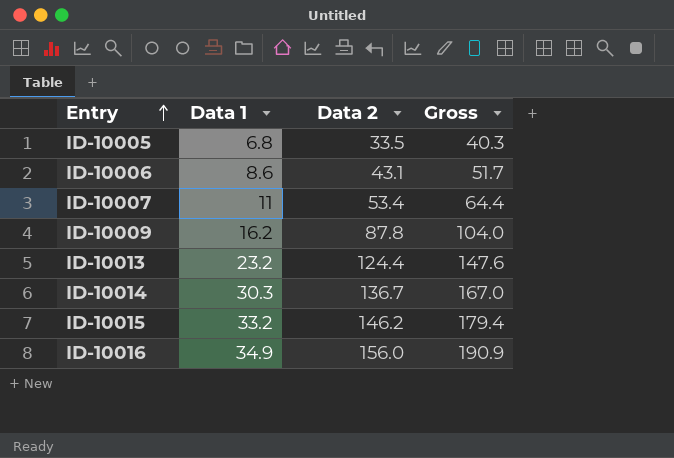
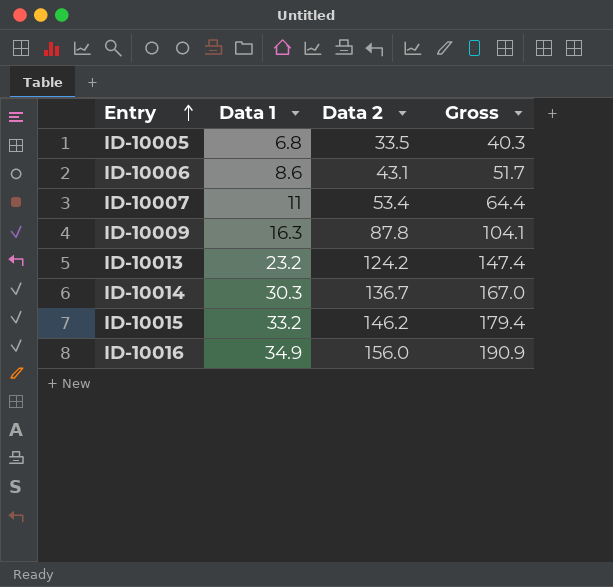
ID-10009 | Data 1: 16.2 -> 16.3
ID-10009 | Gross: 104.0 -> 104.1
ID-10013 | Data 2: 124.4 -> 124.2
ID-10013 | Gross: 147.6 -> 147.4

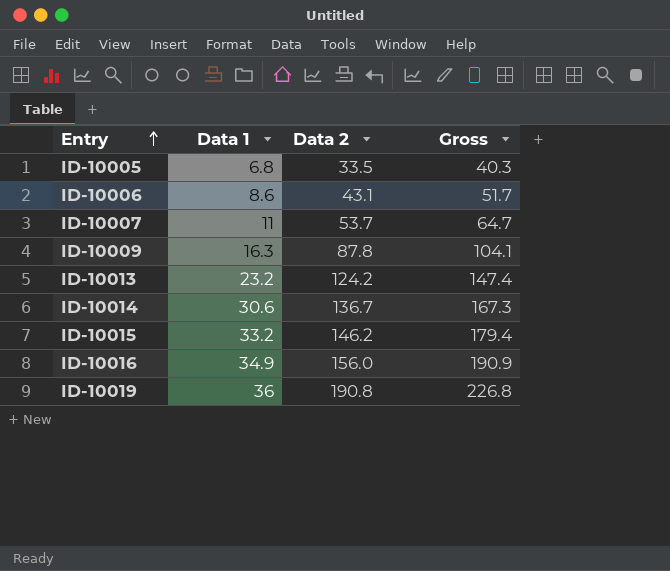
ID-10007 | Data 2: 53.4 -> 53.7
ID-10007 | Gross: 64.4 -> 64.7
ID-10014 | Data 1: 30.3 -> 30.6
ID-10014 | Gross: 167.0 -> 167.3
row ID-10019: none -> 36 | 190.8 | 226.8

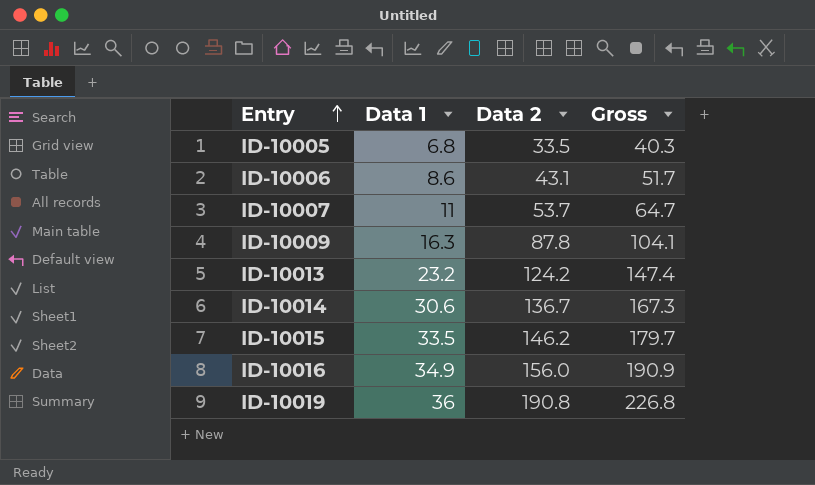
ID-10015 | Data 1: 33.2 -> 33.5
ID-10015 | Gross: 179.4 -> 179.7

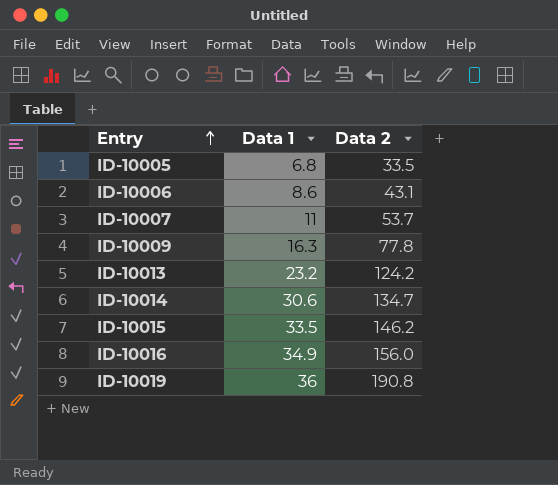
column Gross | formula: [Data 1] + [Data 2] -> none
ID-10009 | Data 2: 87.8 -> 77.8
ID-10014 | Data 2: 136.7 -> 134.7

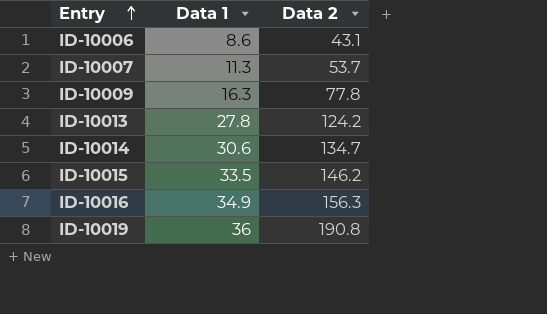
row ID-10005: 6.8 | 33.5 -> none
ID-10007 | Data 1: 11 -> 11.3
ID-10013 | Data 1: 23.2 -> 27.8
ID-10016 | Data 2: 156.0 -> 156.3

